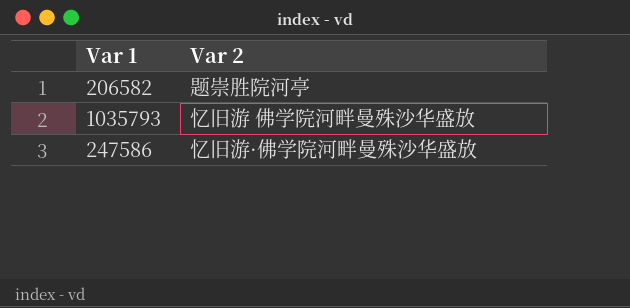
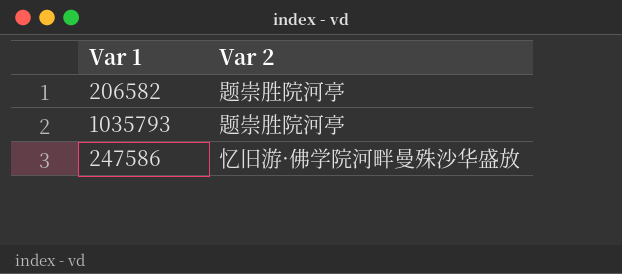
1035793 | Var 2: 忆旧游 佛学院河畔曼殊沙华盛放 -> 题崇胜院河亭

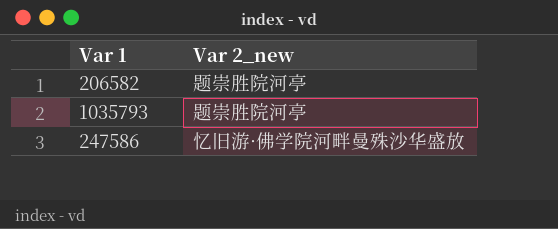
column name: Var 2 -> Var 2_new

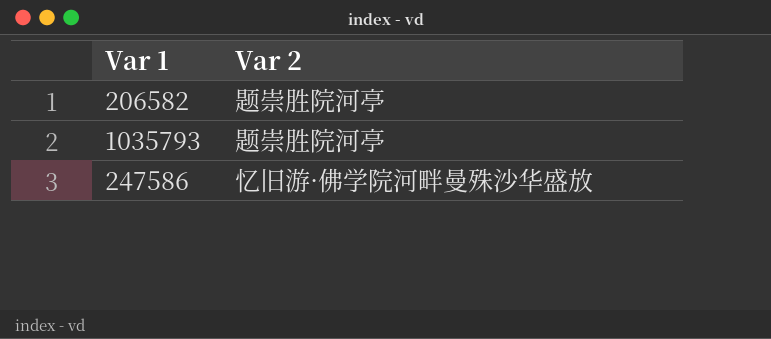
column name: Var 2_new -> Var 2

